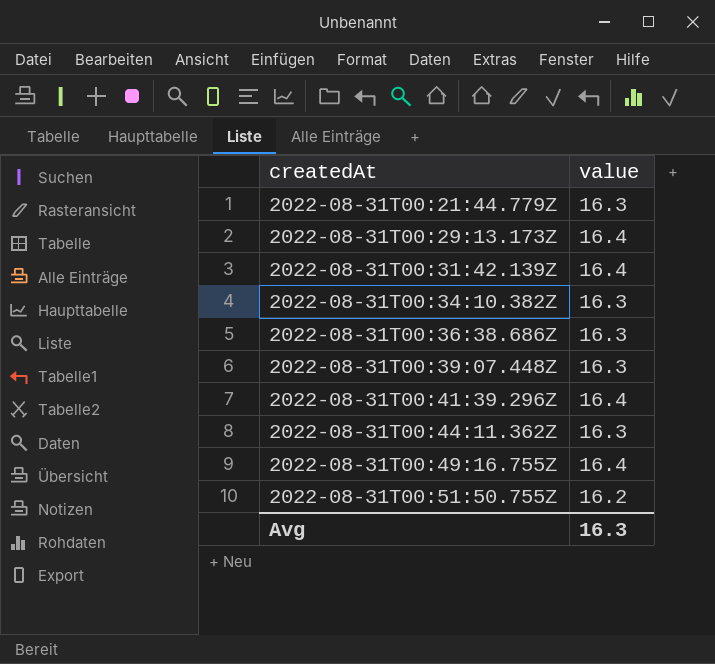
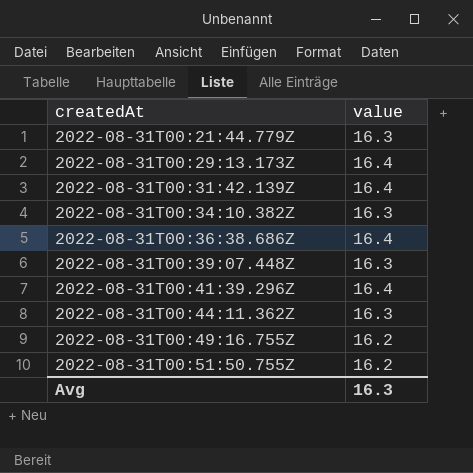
2022-08-31T00:36:38.686Z | value: 16.3 -> 16.4
2022-08-31T00:49:16.755Z | value: 16.4 -> 16.2

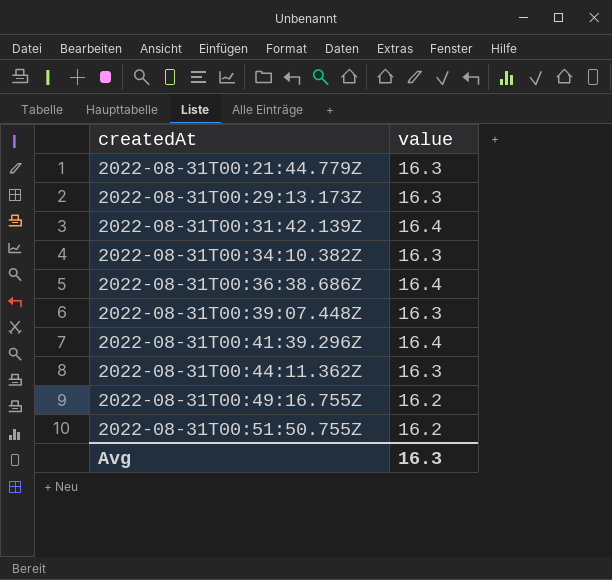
2022-08-31T00:29:13.173Z | value: 16.4 -> 16.3

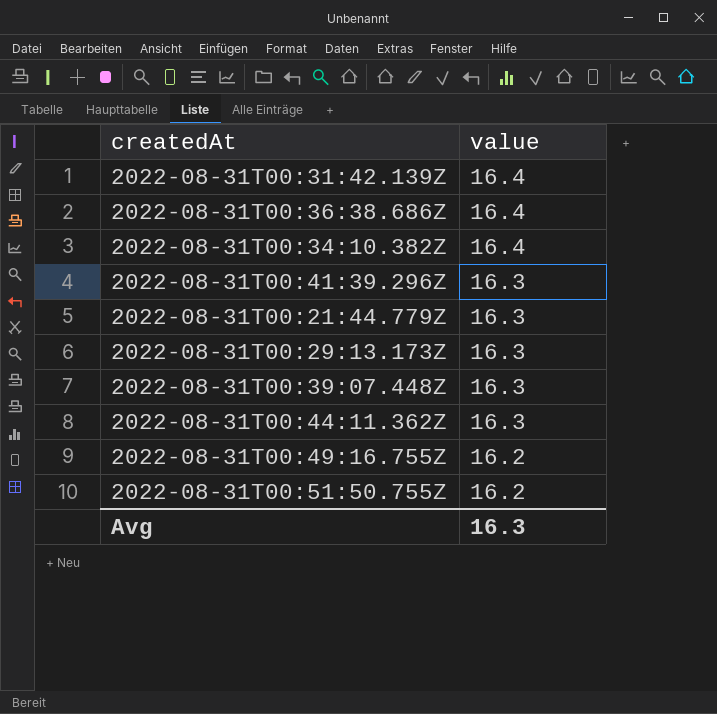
row order: createdAt ascending -> value descending
2022-08-31T00:34:10.382Z | value: 16.3 -> 16.4
2022-08-31T00:41:39.296Z | value: 16.4 -> 16.3

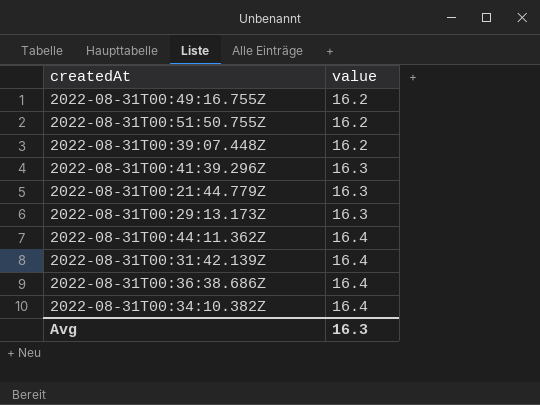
row order: value descending -> value ascending
2022-08-31T00:39:07.448Z | value: 16.3 -> 16.2
2022-08-31T00:44:11.362Z | value: 16.3 -> 16.4

